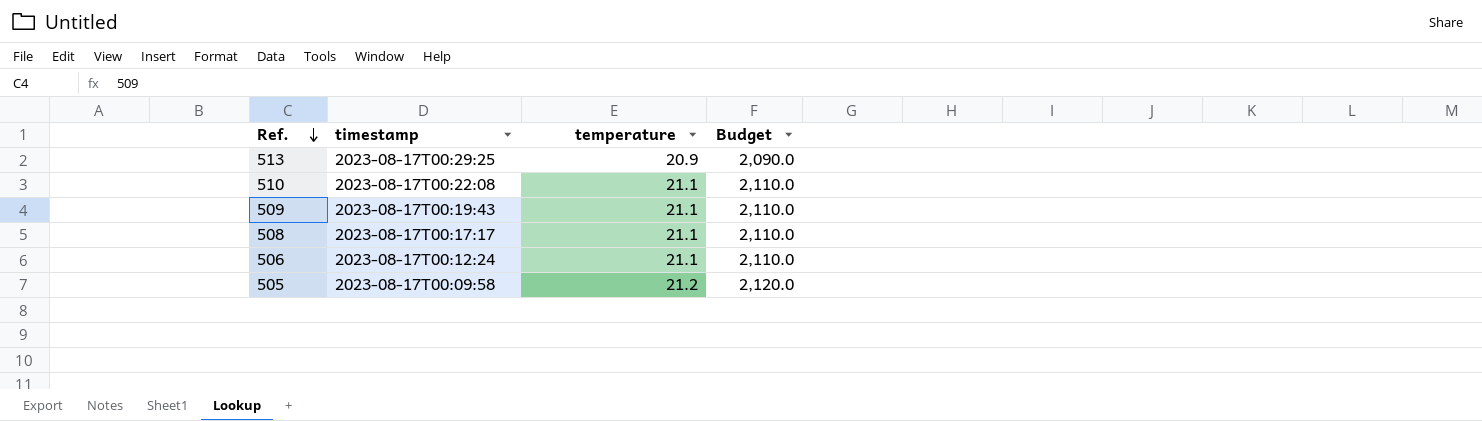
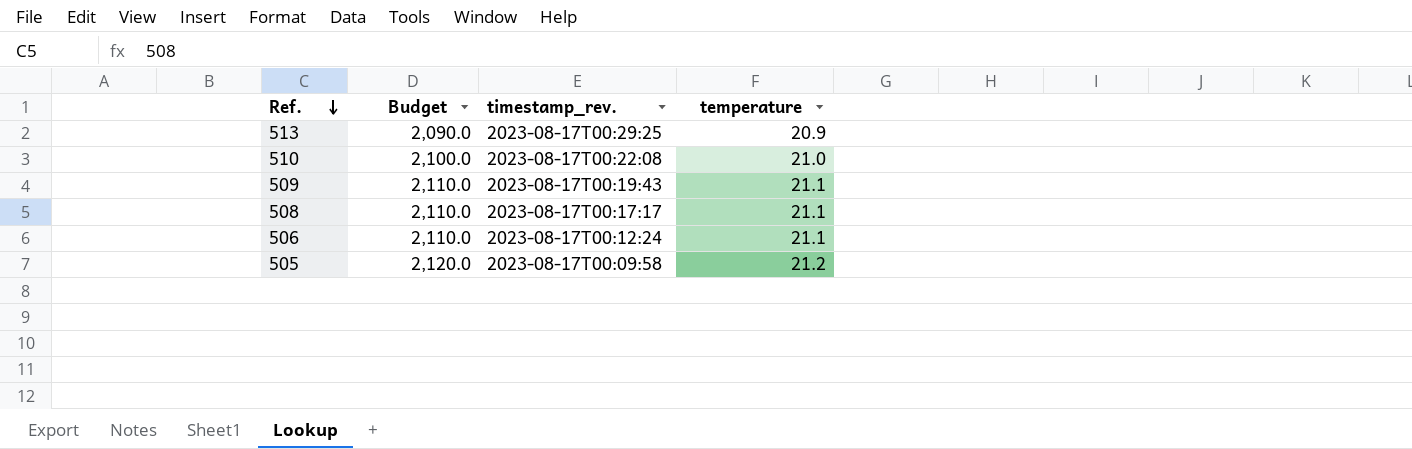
column Budget | position: 4 -> 2
column name: timestamp -> timestamp_rev.
510 | Budget: 2,110.0 -> 2,100.0
510 | temperature: 21.1 -> 21.0

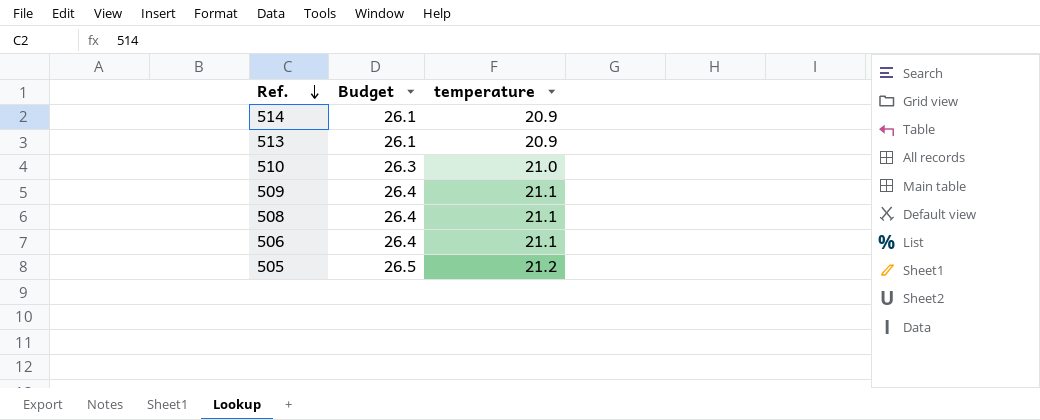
column timestamp_rev. | position: 3 -> none
column Budget | formula: [temperature] * 100 -> [temperature] * 1.25
row 514: none -> 26.1 | 20.9

